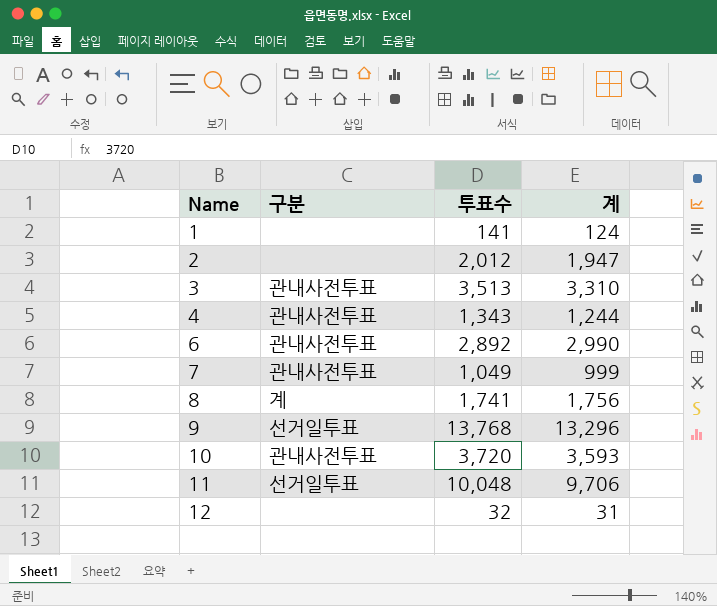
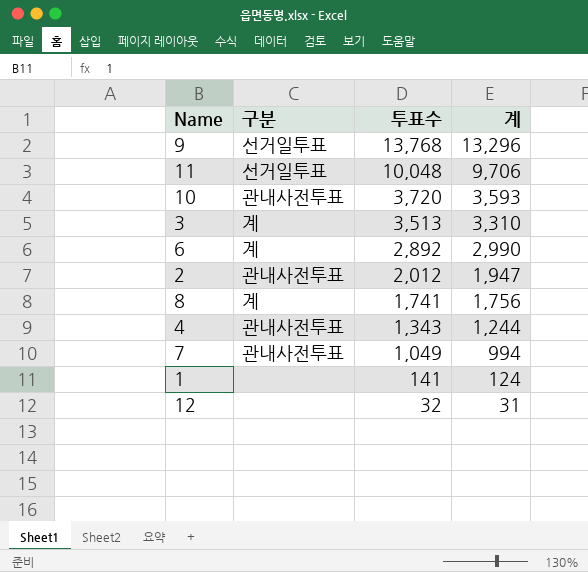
row order: Name ascending -> 투표수 descending
3 | 구분: 관내사전투표 -> 계
6 | 구분: 관내사전투표 -> 계
2 | 구분: none -> 관내사전투표
7 | 계: 999 -> 994

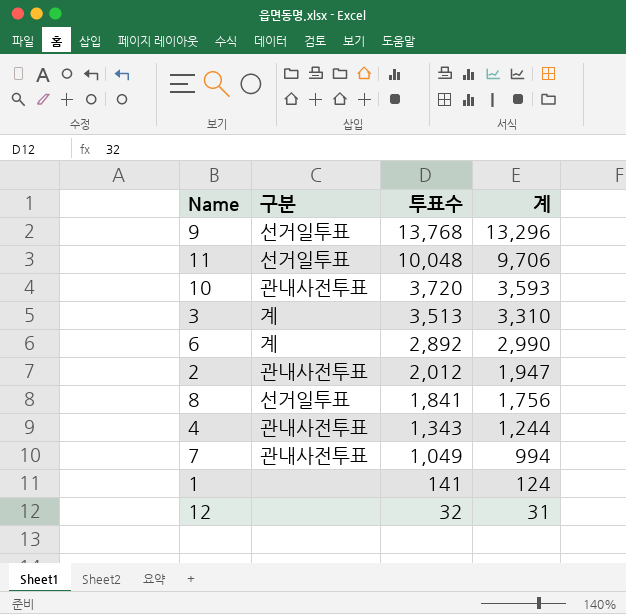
8 | 구분: 계 -> 선거일투표
8 | 투표수: 1,741 -> 1,841

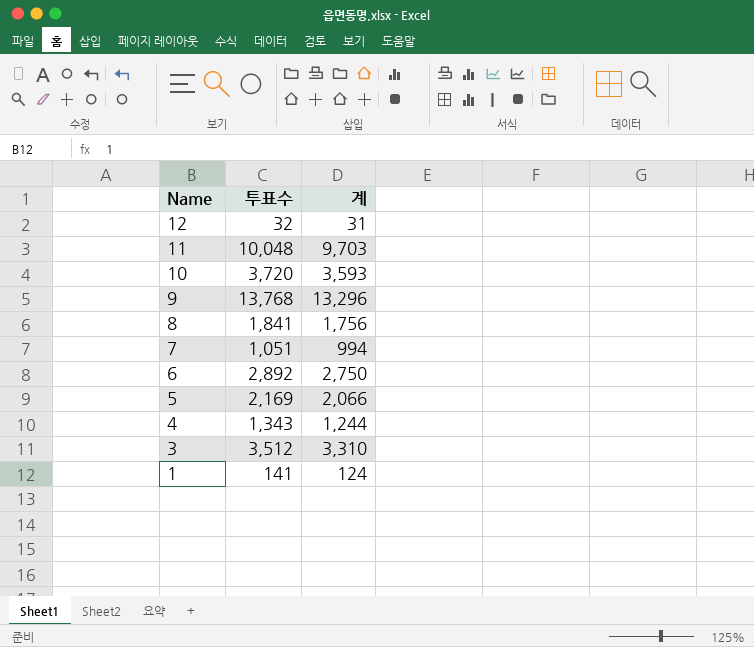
row order: 투표수 descending -> Name descending
column 구분 | position: 2 -> none
row 2: 관내사전투표 | 2,012 | 1,947 -> none
11 | 계: 9,706 -> 9,703
7 | 투표수: 1,049 -> 1,051
6 | 계: 2,990 -> 2,750
row 5: none -> 2,169 | 2,066
3 | 투표수: 3,513 -> 3,512

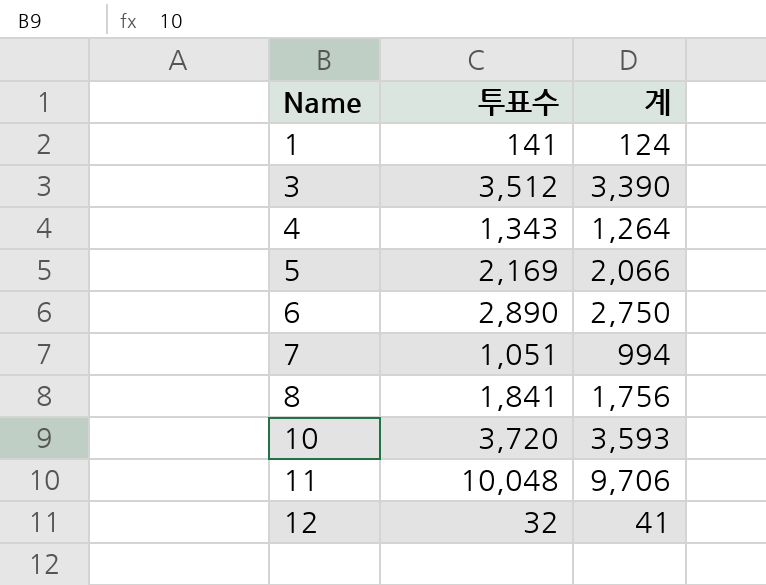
row order: Name descending -> Name ascending
row 9: 13,768 | 13,296 -> none
3 | 계: 3,310 -> 3,390
4 | 계: 1,244 -> 1,264
6 | 투표수: 2,892 -> 2,890
11 | 계: 9,703 -> 9,706
12 | 계: 31 -> 41

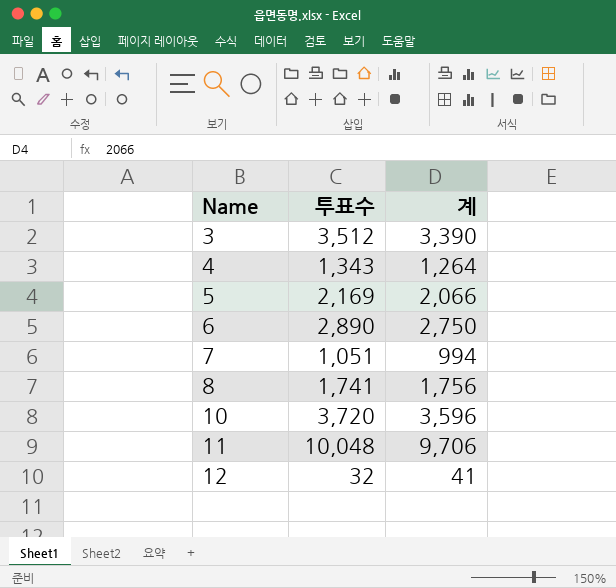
row 1: 141 | 124 -> none
8 | 투표수: 1,841 -> 1,741
10 | 계: 3,593 -> 3,596

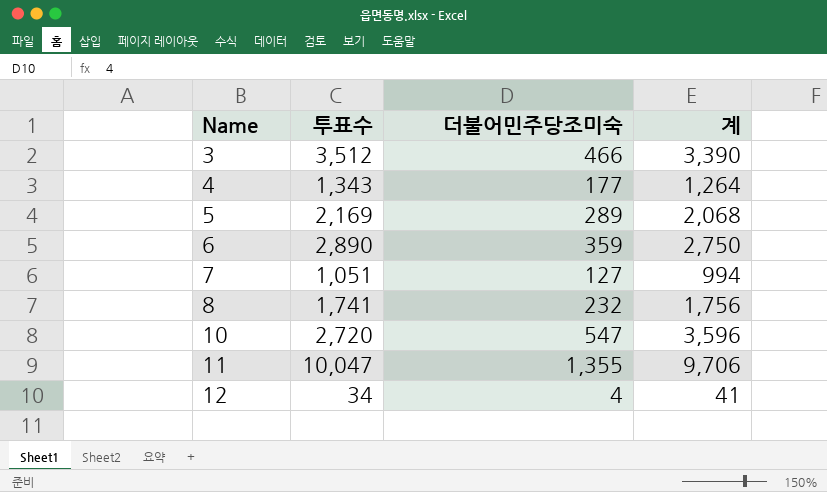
column 더불어민주당조미숙 | position: none -> 3
5 | 계: 2,066 -> 2,068
10 | 투표수: 3,720 -> 2,720
11 | 투표수: 10,048 -> 10,047
12 | 투표수: 32 -> 34

